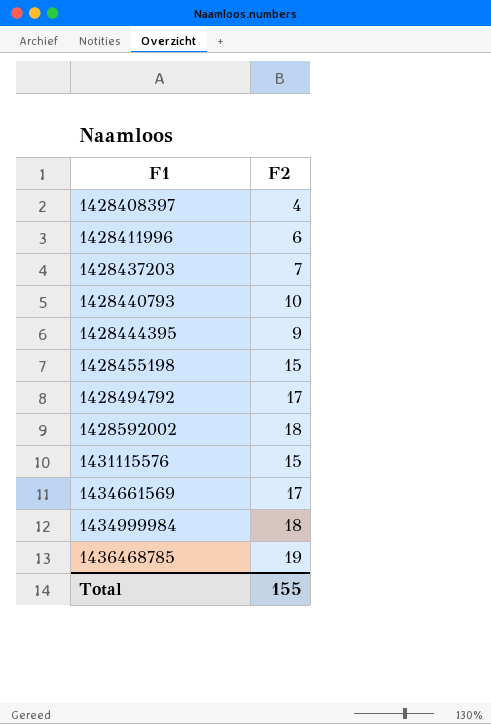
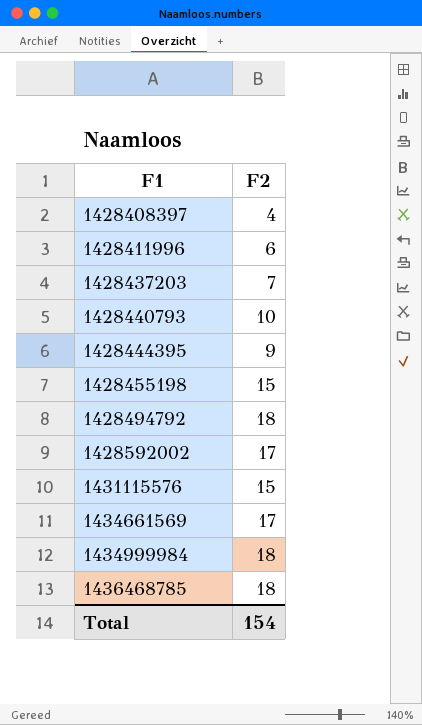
1428494792 | F2: 17 -> 18
1428592002 | F2: 18 -> 17
1436468785 | F2: 19 -> 18
Total | F2: 155 -> 154

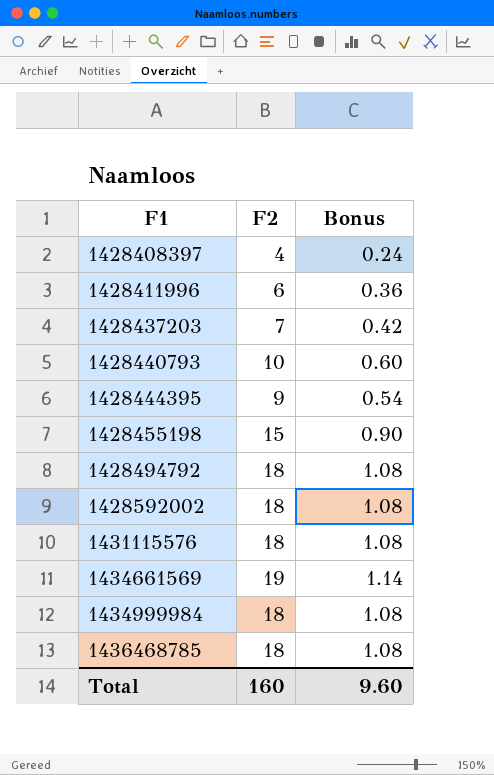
column Bonus | formula: none -> [F2] * 0.06
1428592002 | F2: 17 -> 18
1431115576 | F2: 15 -> 18
1434661569 | F2: 17 -> 19
Total | F2: 154 -> 160

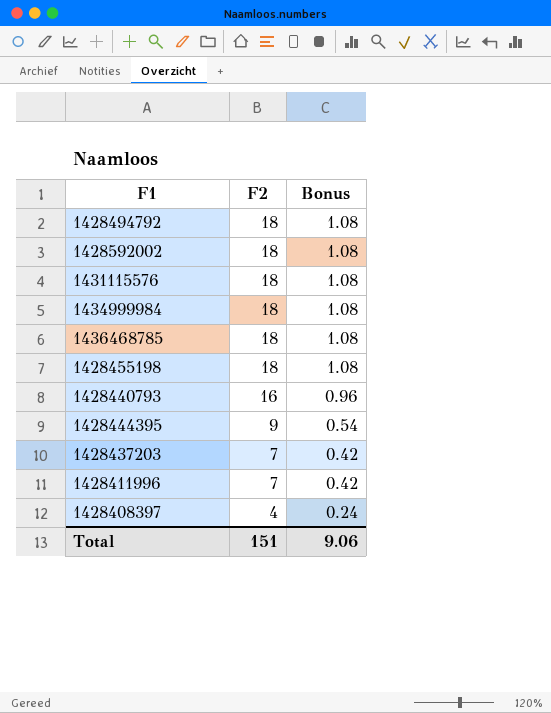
row order: F1 ascending -> F2 descending
row 1434661569: 19 | 1.14 -> none
1428455198 | F2: 15 -> 18
1428455198 | Bonus: 0.90 -> 1.08
1428440793 | F2: 10 -> 16
1428440793 | Bonus: 0.60 -> 0.96
1428411996 | F2: 6 -> 7
1428411996 | Bonus: 0.36 -> 0.42
Total | F2: 160 -> 151
Total | Bonus: 9.60 -> 9.06

